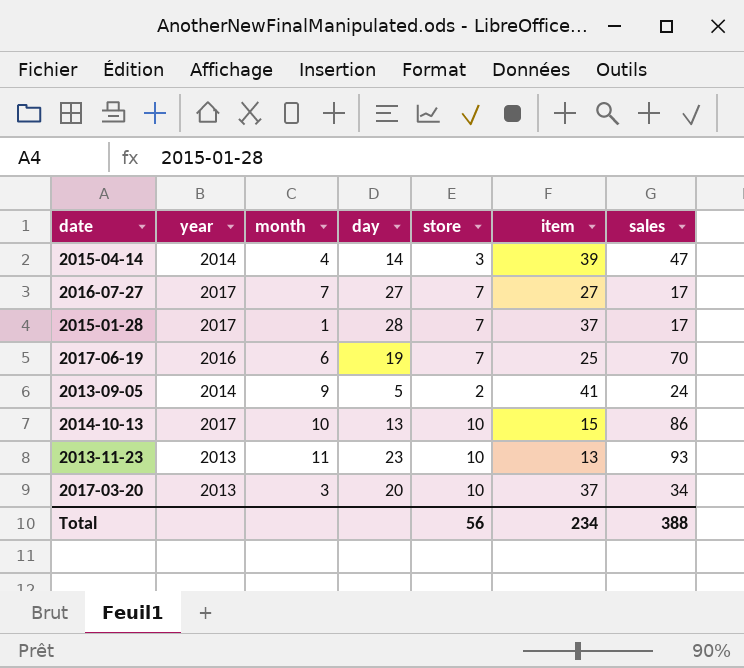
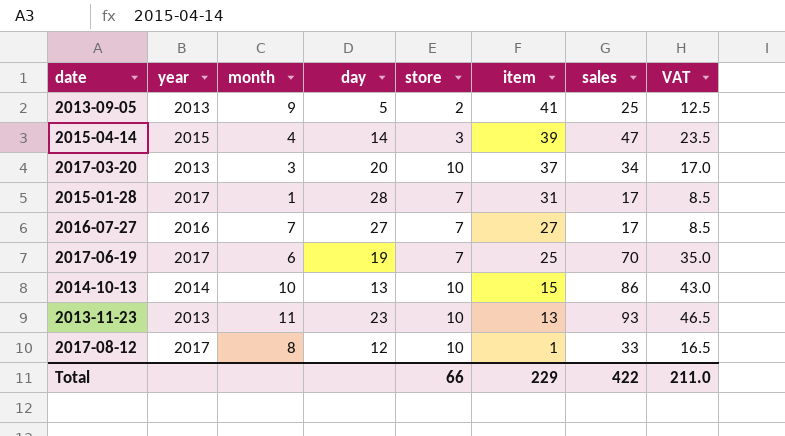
row order: none -> item descending
column VAT | formula: none -> [sales] * 0.5
2013-09-05 | year: 2014 -> 2013
2013-09-05 | sales: 24 -> 25
2015-04-14 | year: 2014 -> 2015
2015-01-28 | item: 37 -> 31
2016-07-27 | year: 2017 -> 2016
2017-06-19 | year: 2016 -> 2017
2014-10-13 | year: 2017 -> 2014
row 2017-08-12: none -> 2017 | 8 | 12 | 10 | 1 | 33 | 16.5
Total | store: 56 -> 66
Total | item: 234 -> 229
Total | sales: 388 -> 422

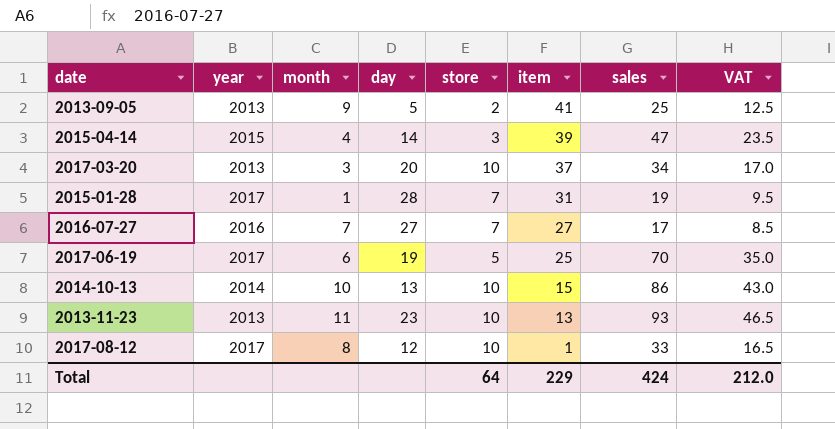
2015-01-28 | sales: 17 -> 19
2015-01-28 | VAT: 8.5 -> 9.5
2017-06-19 | store: 7 -> 5
Total | store: 66 -> 64
Total | sales: 422 -> 424
Total | VAT: 211.0 -> 212.0

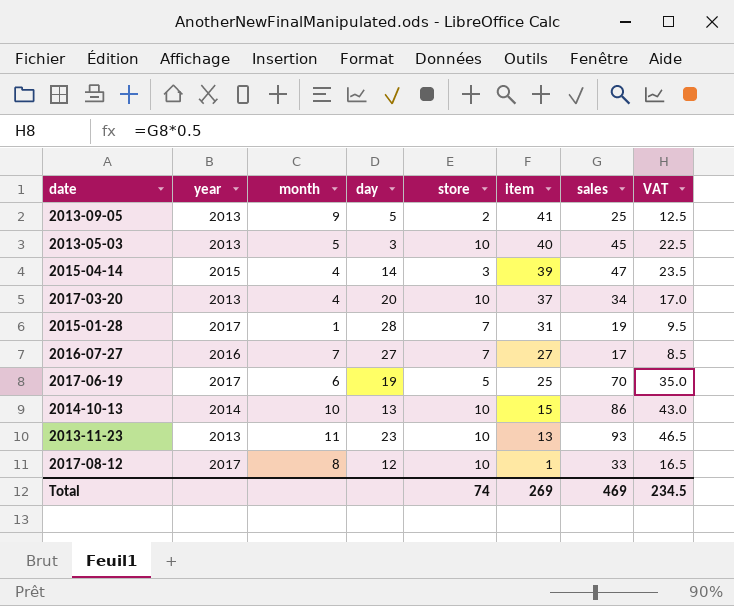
row 2013-05-03: none -> 2013 | 5 | 3 | 10 | 40 | 45 | 22.5
2017-03-20 | month: 3 -> 4
Total | store: 64 -> 74
Total | item: 229 -> 269
Total | sales: 424 -> 469
Total | VAT: 212.0 -> 234.5

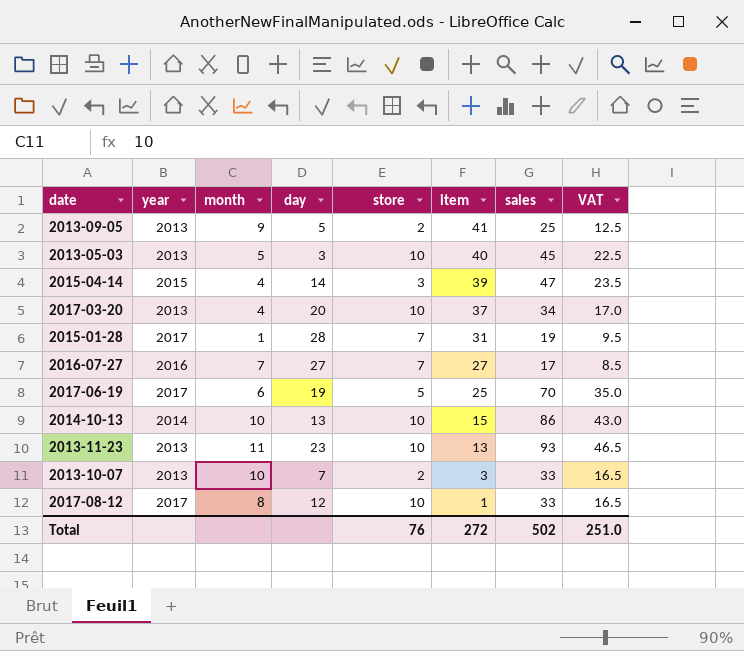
row 2013-10-07: none -> 2013 | 10 | 7 | 2 | 3 | 33 | 16.5
Total | store: 74 -> 76
Total | item: 269 -> 272
Total | sales: 469 -> 502
Total | VAT: 234.5 -> 251.0

